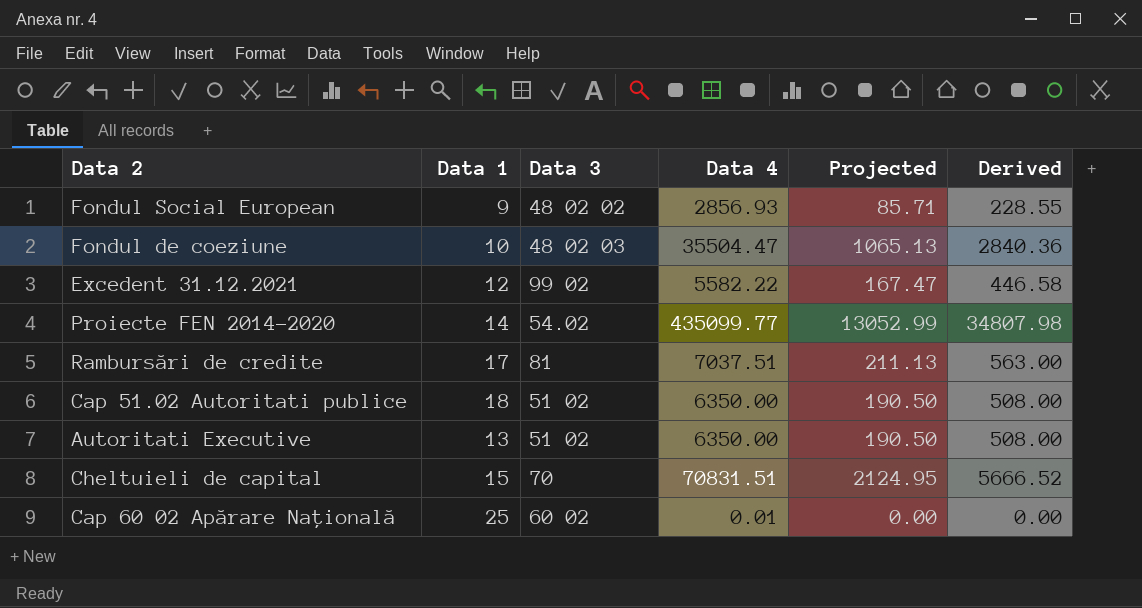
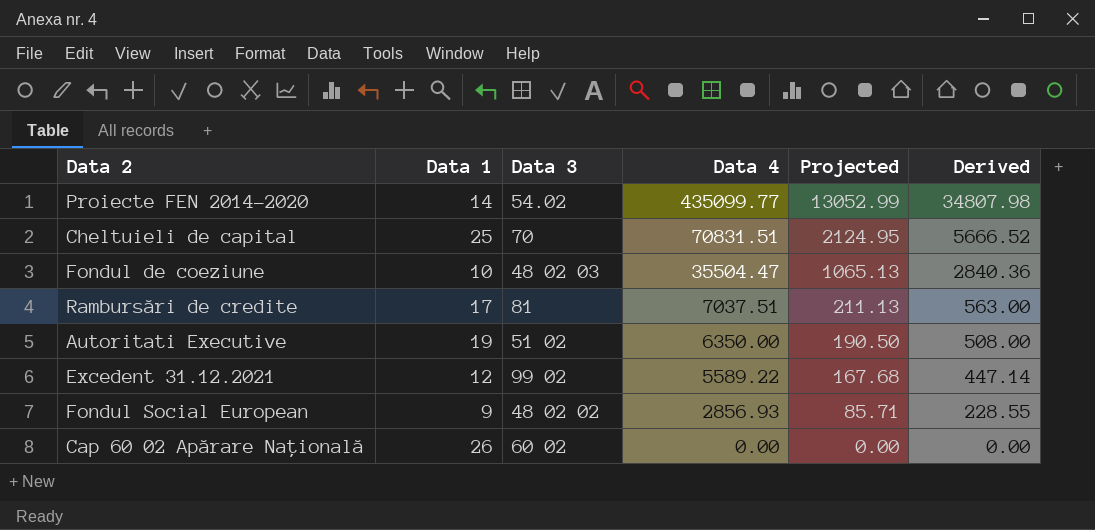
row order: none -> Data 4 descending
row Cap 51.02 Autoritati publice: 18 | 51 02 | 6350.00 | 190.50 | 508.00 -> none
Cheltuieli de capital | Data 1: 15 -> 25
Autoritati Executive | Data 1: 13 -> 19
Excedent 31.12.2021 | Data 4: 5582.22 -> 5589.22
Excedent 31.12.2021 | Projected: 167.47 -> 167.68
Excedent 31.12.2021 | Derived: 446.58 -> 447.14
Cap 60 02 Apărare Națională | Data 1: 25 -> 26
Cap 60 02 Apărare Națională | Data 4: 0.01 -> 0.00

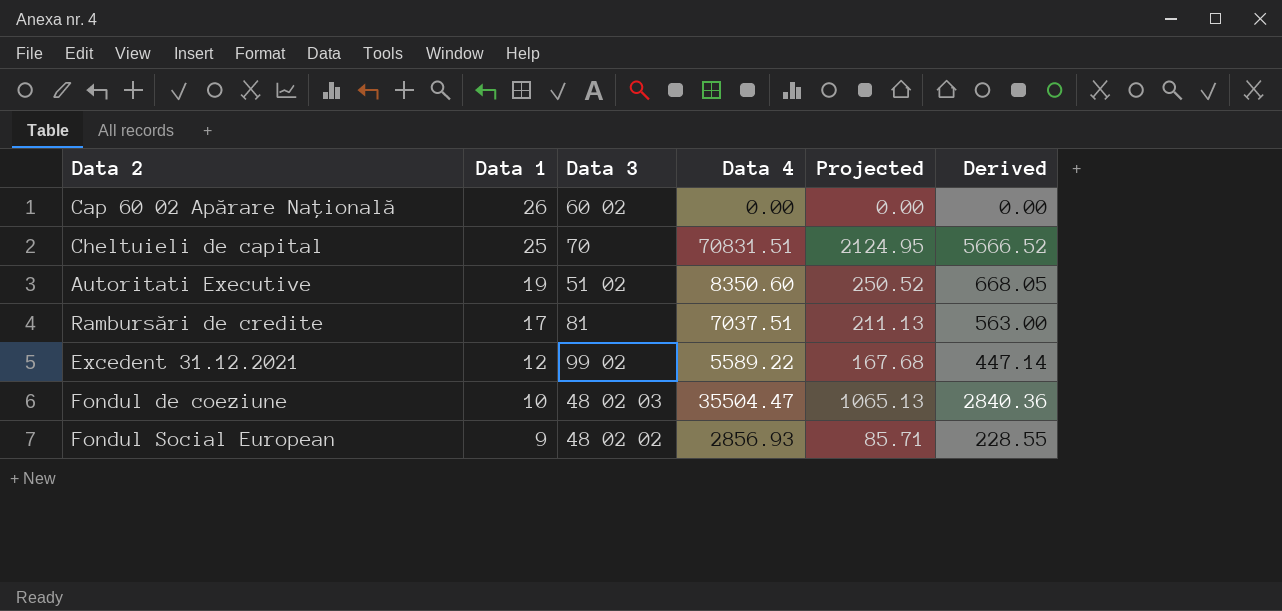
row order: Data 4 descending -> Data 1 descending
row Proiecte FEN 2014-2020: 14 | 54.02 | 435099.77 | 13052.99 | 34807.98 -> none
Autoritati Executive | Data 4: 6350.00 -> 8350.60
Autoritati Executive | Projected: 190.50 -> 250.52
Autoritati Executive | Derived: 508.00 -> 668.05

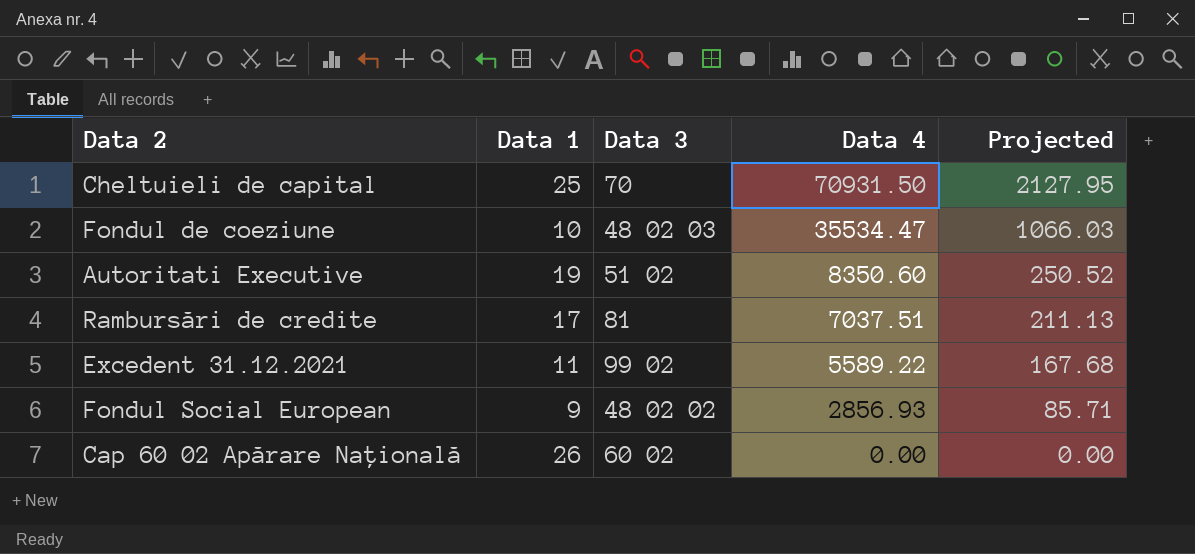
row order: Data 1 descending -> Data 4 descending
column Derived | formula: [Data 4] * 0.08 -> none
Cheltuieli de capital | Data 4: 70831.51 -> 70931.50
Cheltuieli de capital | Projected: 2124.95 -> 2127.95
Fondul de coeziune | Data 4: 35504.47 -> 35534.47
Fondul de coeziune | Projected: 1065.13 -> 1066.03
Excedent 31.12.2021 | Data 1: 12 -> 11

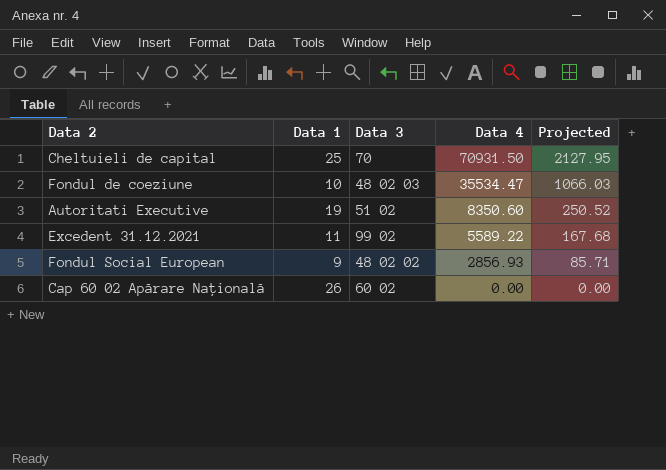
row Rambursări de credite: 17 | 81 | 7037.51 | 211.13 -> none

